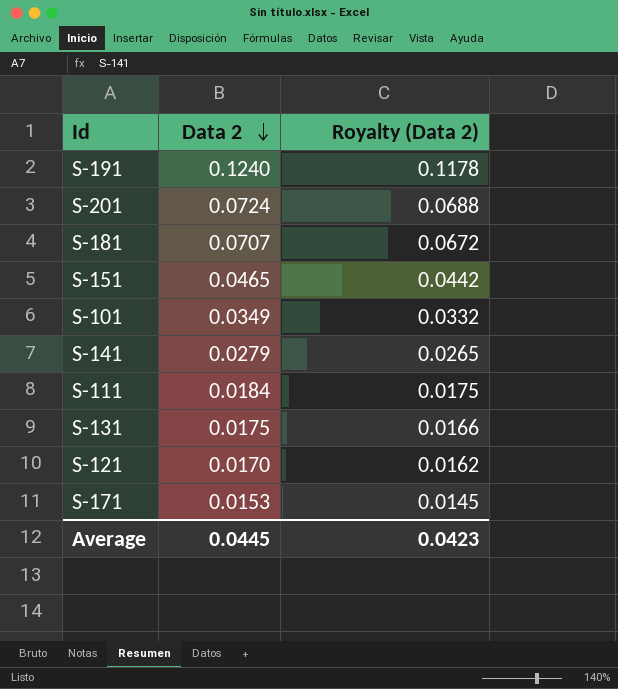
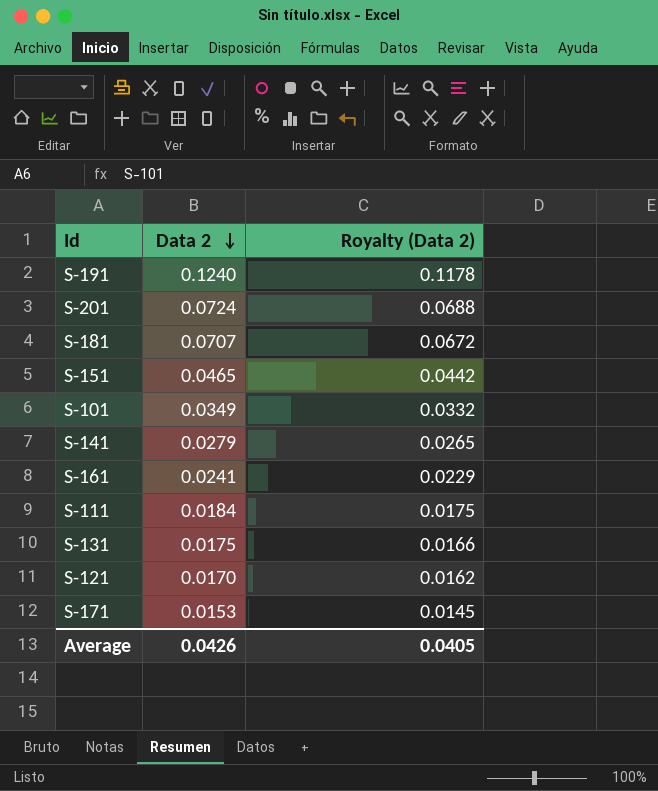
row S-161: none -> 0.0241 | 0.0229
Average | Data 2: 0.0445 -> 0.0426
Average | Royalty (Data 2): 0.0423 -> 0.0405

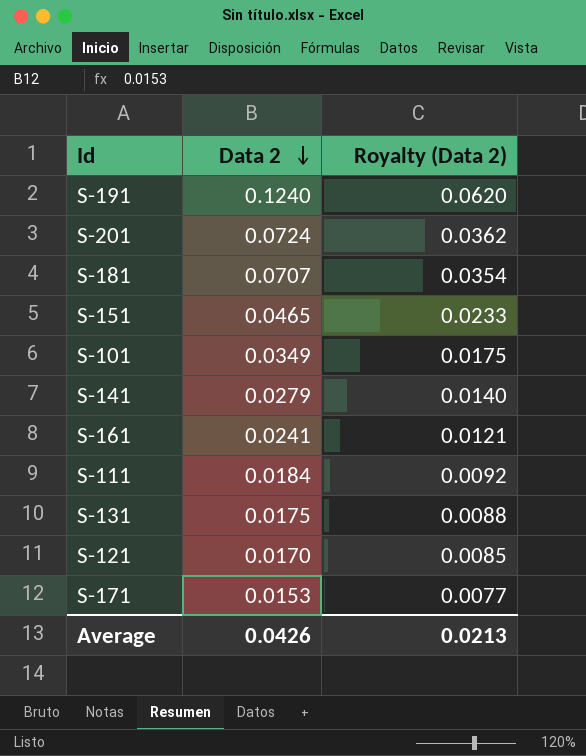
column Royalty (Data 2) | formula: [Data 2] * 0.95 -> [Data 2] * 0.5
Average | Royalty (Data 2): 0.0405 -> 0.0213

